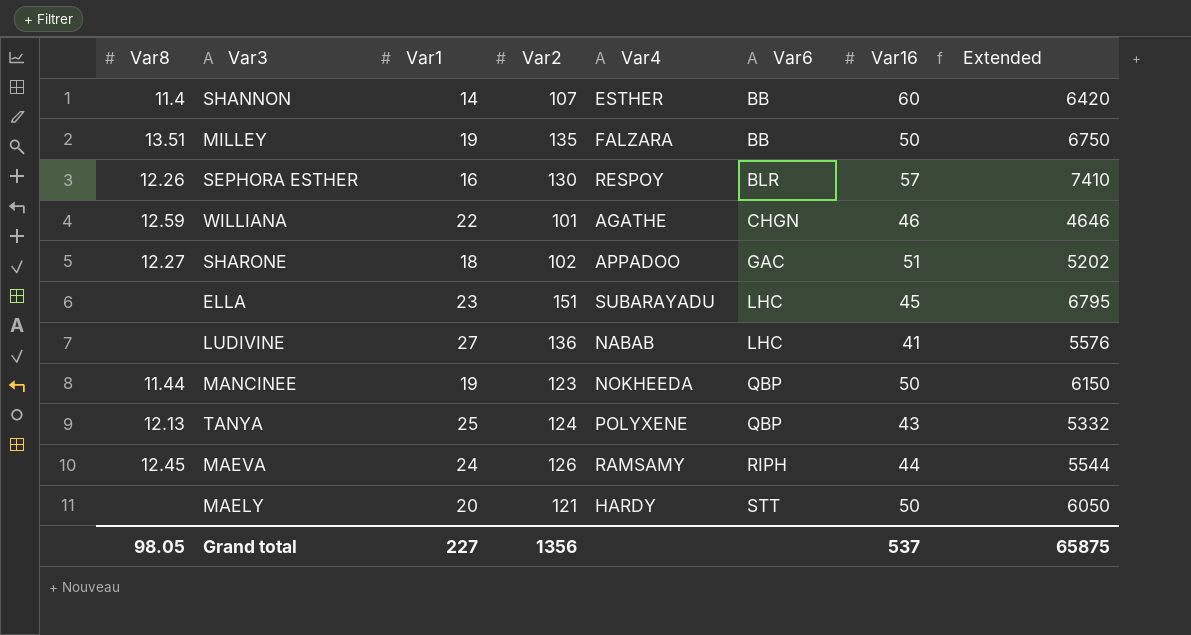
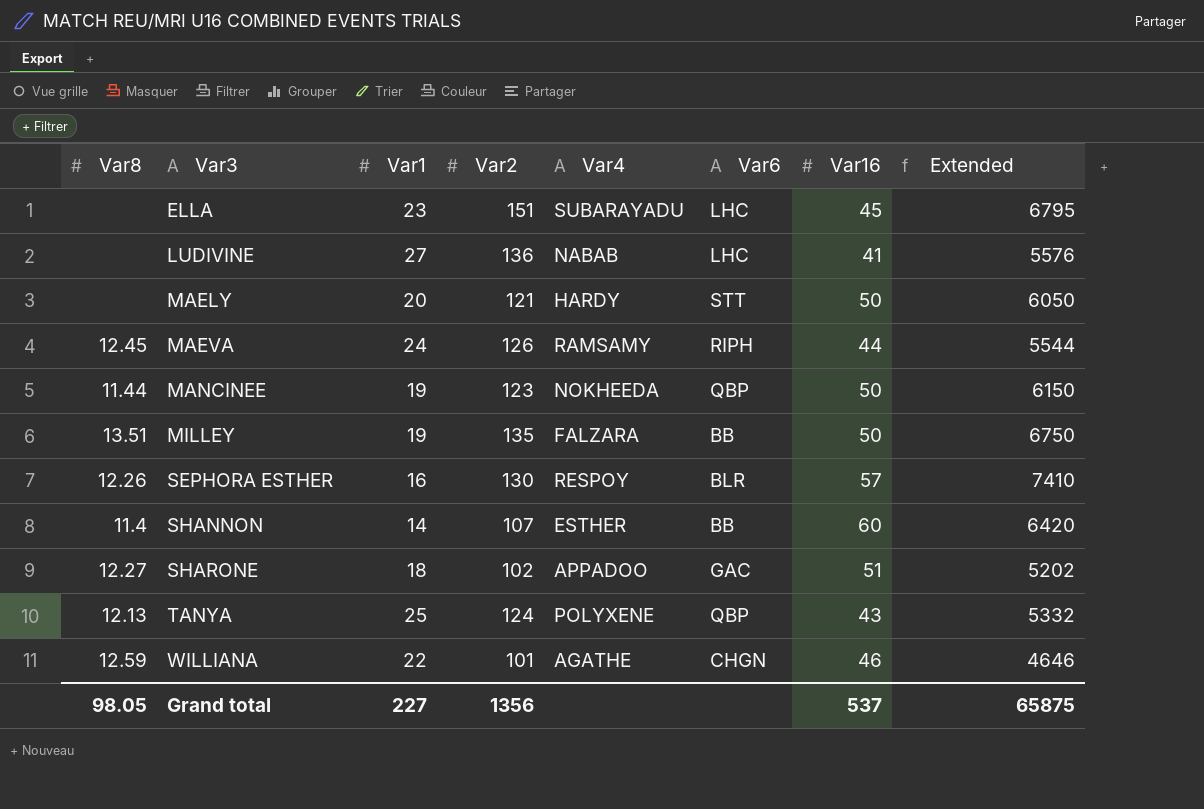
row order: Var6 ascending -> Var3 ascending

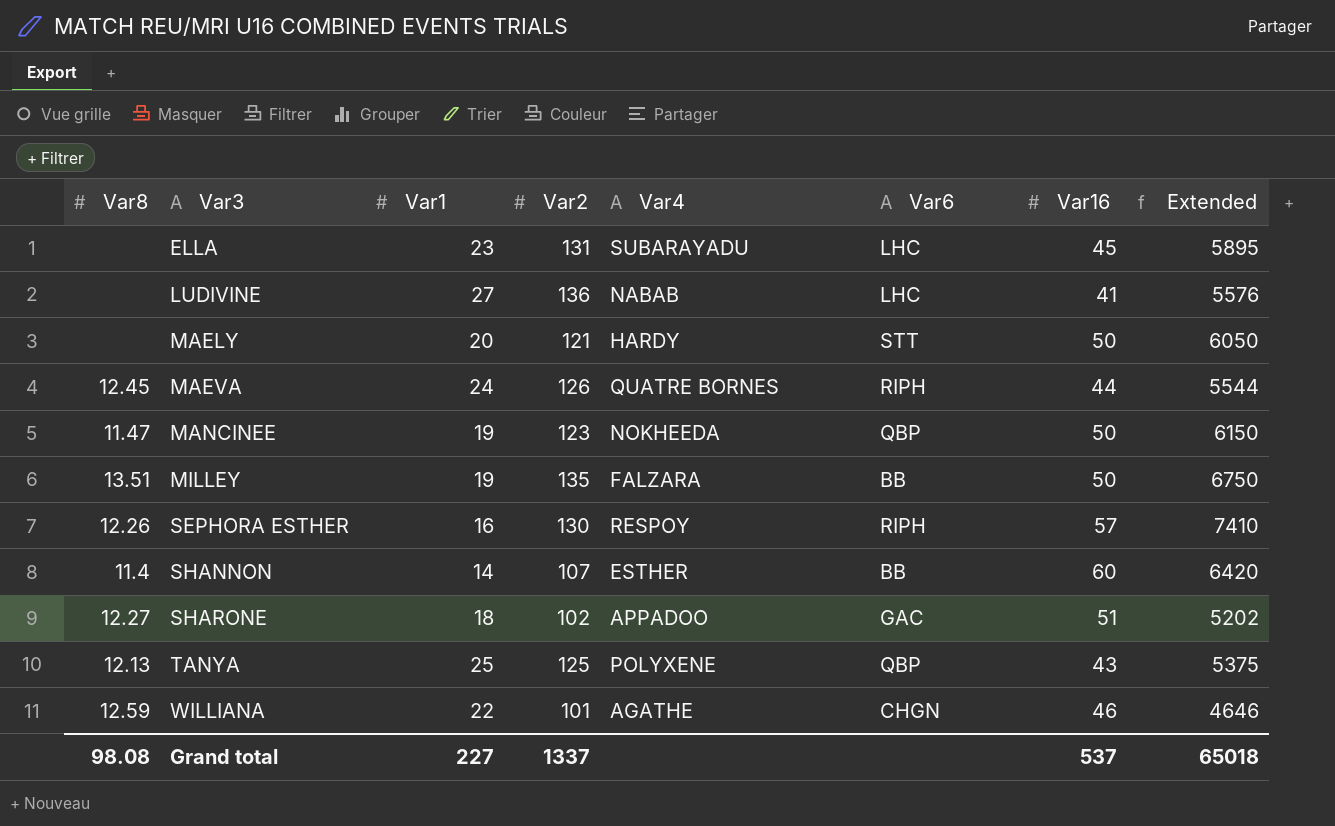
ELLA | Var2: 151 -> 131
ELLA | Extended: 6795 -> 5895
MAEVA | Var4: RAMSAMY -> QUATRE BORNES
MANCINEE | Var8: 11.44 -> 11.47
SEPHORA ESTHER | Var6: BLR -> RIPH
TANYA | Var2: 124 -> 125
TANYA | Extended: 5332 -> 5375
Grand total | Var8: 98.05 -> 98.08
Grand total | Var2: 1356 -> 1337
Grand total | Extended: 65875 -> 65018

